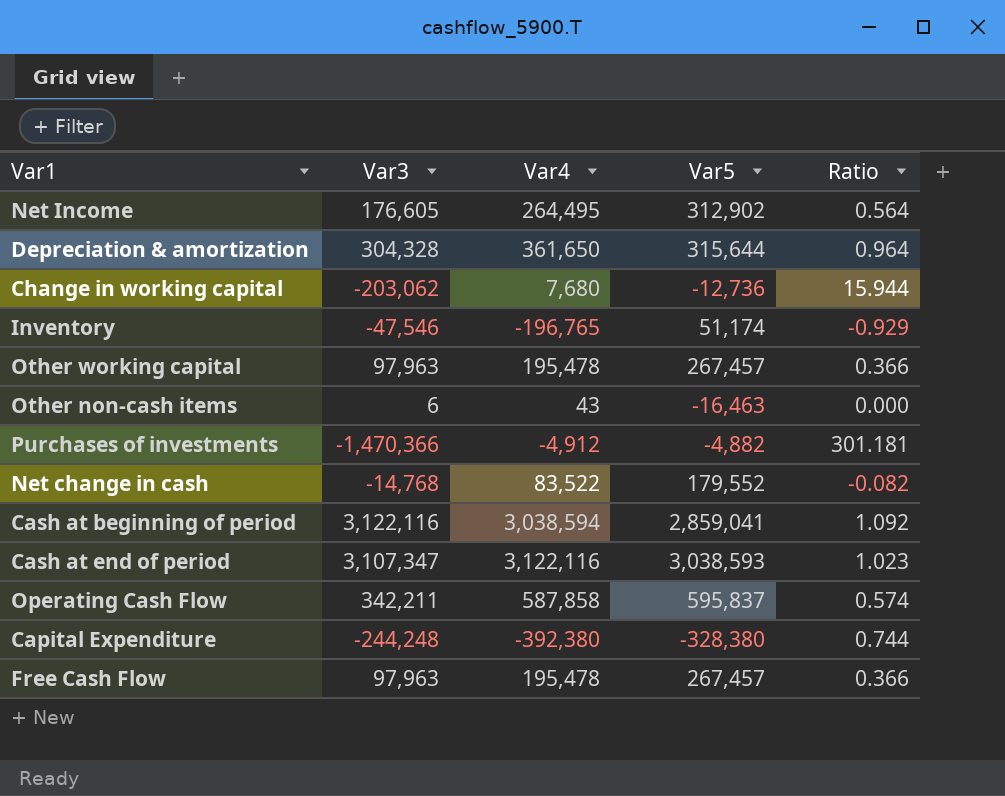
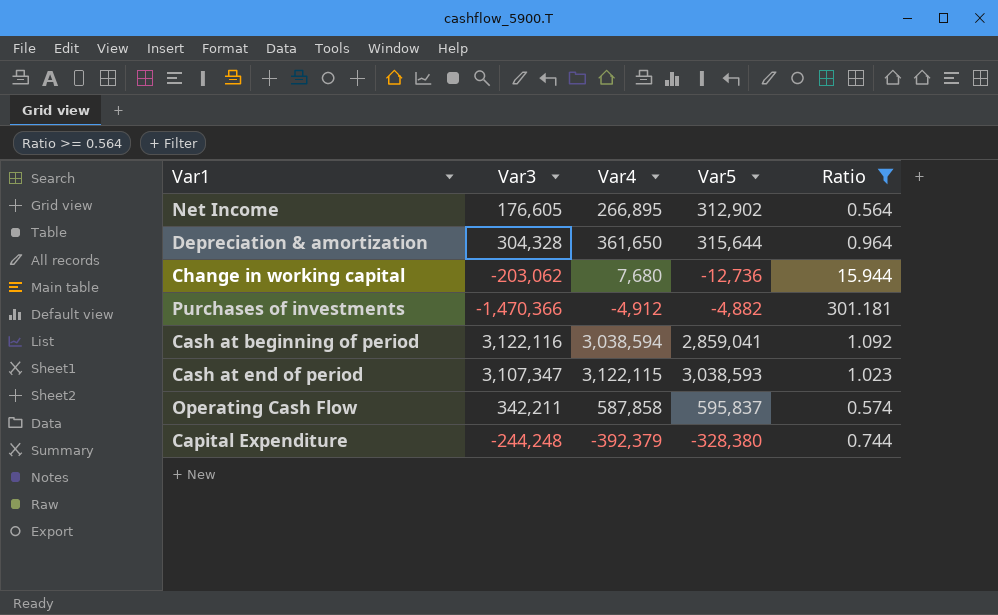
filter: none -> Ratio >= 0.564
Net Income | Var4: 264,495 -> 266,895
Cash at end of period | Var4: 3,122,116 -> 3,122,115
Capital Expenditure | Var4: -392,380 -> -392,379

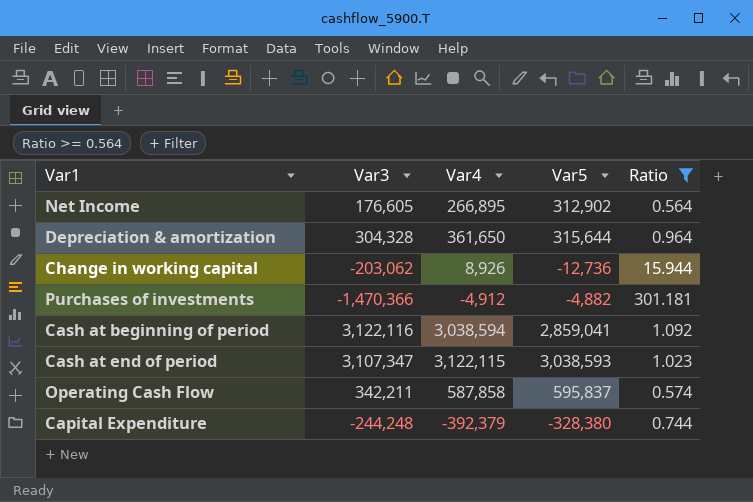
Change in working capital | Var4: 7,680 -> 8,926

